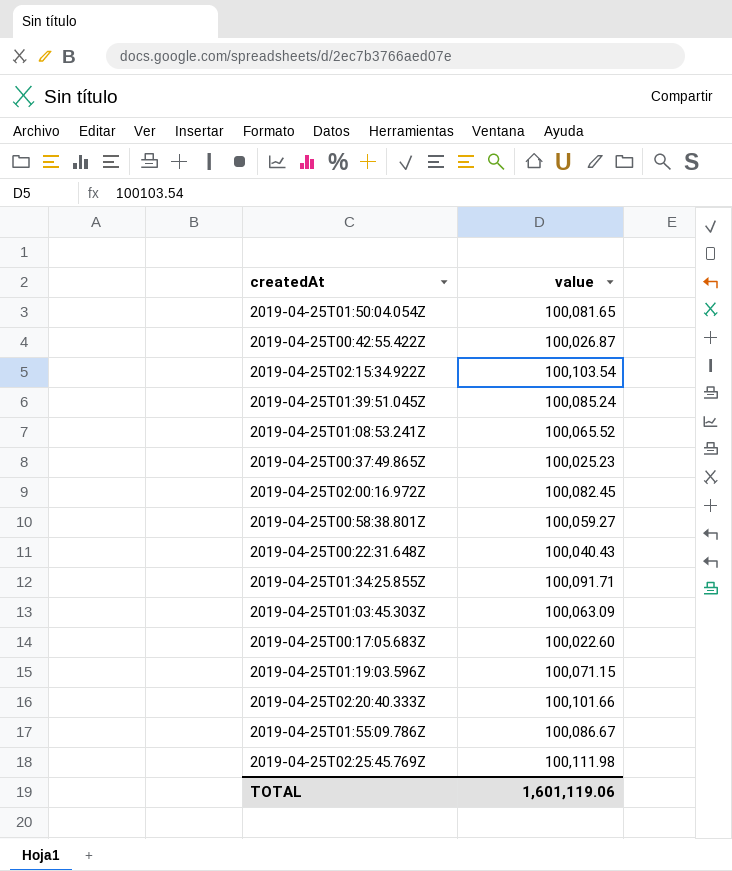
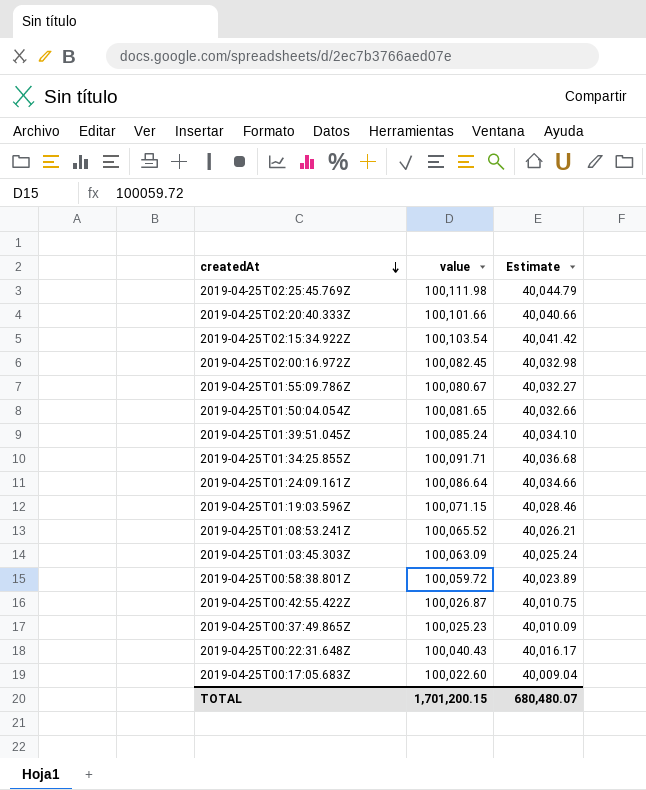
row order: none -> createdAt descending
column Estimate | formula: none -> [value] * 0.4
2019-04-25T01:55:09.786Z | value: 100,086.67 -> 100,080.67
row 2019-04-25T01:24:09.161Z: none -> 100,086.64 | 40,034.66
2019-04-25T00:58:38.801Z | value: 100,059.27 -> 100,059.72
TOTAL | value: 1,601,119.06 -> 1,701,200.15

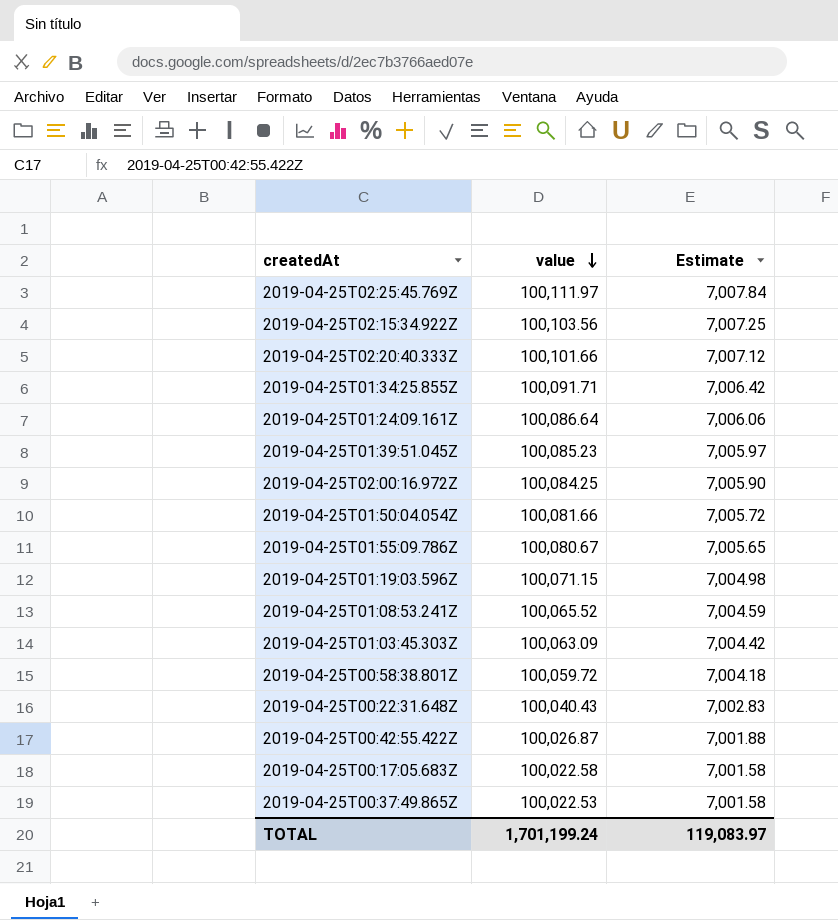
row order: createdAt descending -> value descending
column Estimate | formula: [value] * 0.4 -> [value] * 0.07
2019-04-25T02:25:45.769Z | value: 100,111.98 -> 100,111.97
2019-04-25T02:15:34.922Z | value: 100,103.54 -> 100,103.56
2019-04-25T01:39:51.045Z | value: 100,085.24 -> 100,085.23
2019-04-25T02:00:16.972Z | value: 100,082.45 -> 100,084.25
2019-04-25T01:50:04.054Z | value: 100,081.65 -> 100,081.66
2019-04-25T00:17:05.683Z | value: 100,022.60 -> 100,022.58
2019-04-25T00:37:49.865Z | value: 100,025.23 -> 100,022.53
TOTAL | value: 1,701,200.15 -> 1,701,199.24
TOTAL | Estimate: 680,480.07 -> 119,083.97

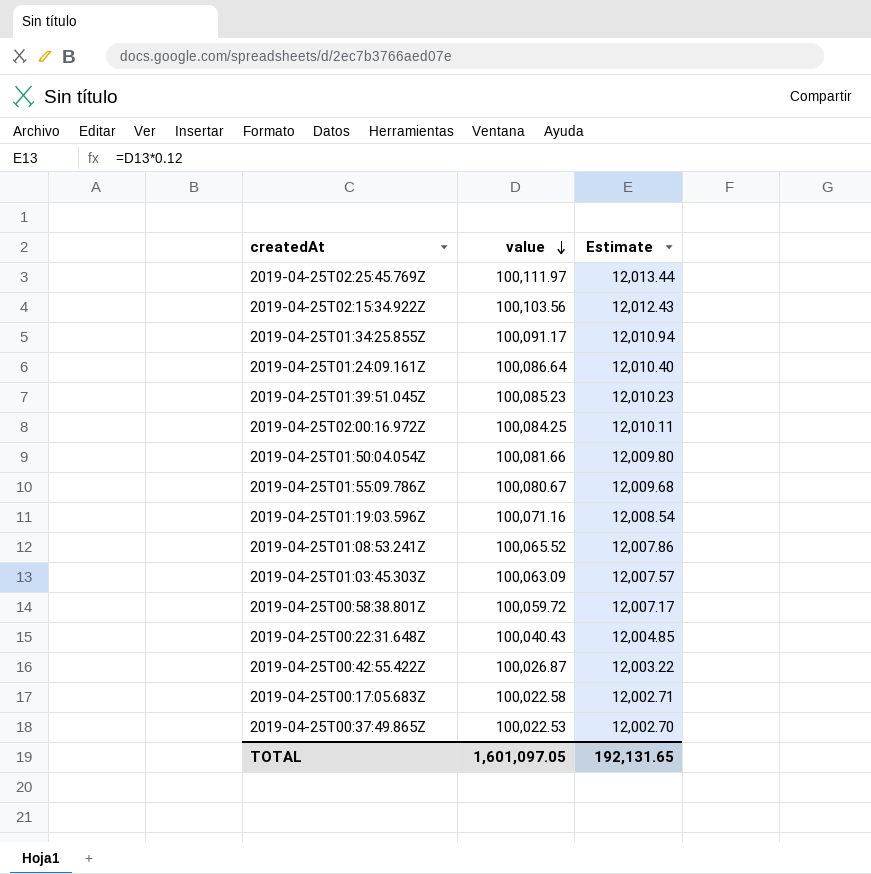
column Estimate | formula: [value] * 0.07 -> [value] * 0.12
row 2019-04-25T02:20:40.333Z: 100,101.66 | 7,007.12 -> none
2019-04-25T01:34:25.855Z | value: 100,091.71 -> 100,091.17
2019-04-25T01:19:03.596Z | value: 100,071.15 -> 100,071.16
TOTAL | value: 1,701,199.24 -> 1,601,097.05
TOTAL | Estimate: 119,083.97 -> 192,131.65

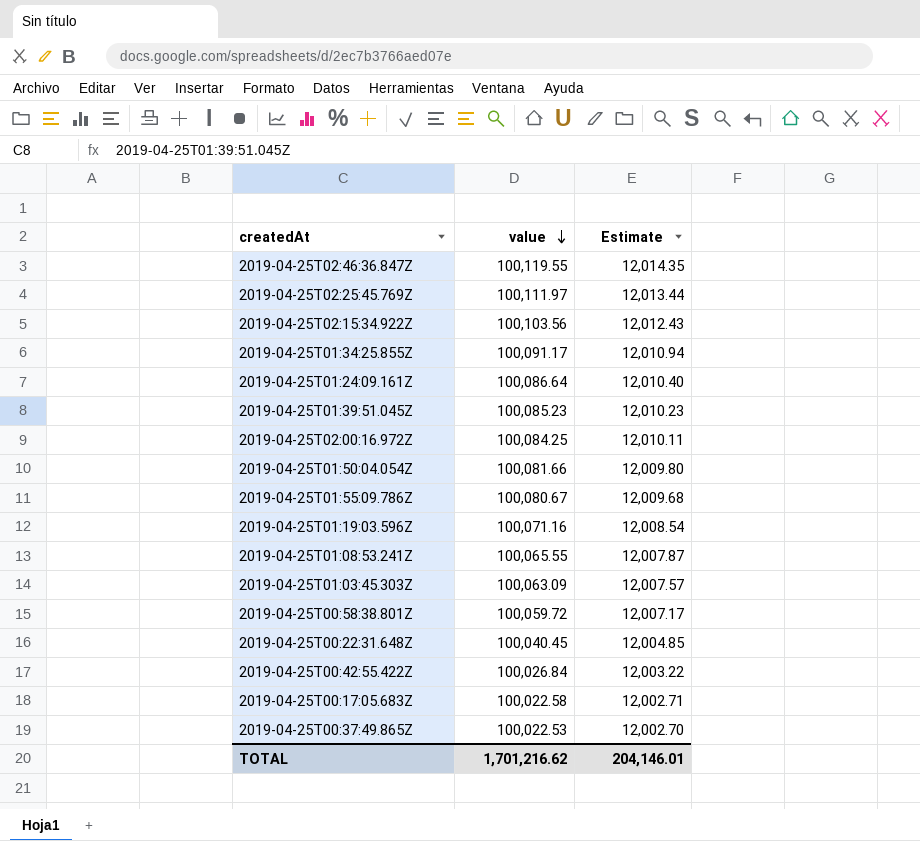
row 2019-04-25T02:46:36.847Z: none -> 100,119.55 | 12,014.35
2019-04-25T01:08:53.241Z | value: 100,065.52 -> 100,065.55
2019-04-25T01:08:53.241Z | Estimate: 12,007.86 -> 12,007.87
2019-04-25T00:22:31.648Z | value: 100,040.43 -> 100,040.45
2019-04-25T00:42:55.422Z | value: 100,026.87 -> 100,026.84
TOTAL | value: 1,601,097.05 -> 1,701,216.62
TOTAL | Estimate: 192,131.65 -> 204,146.01

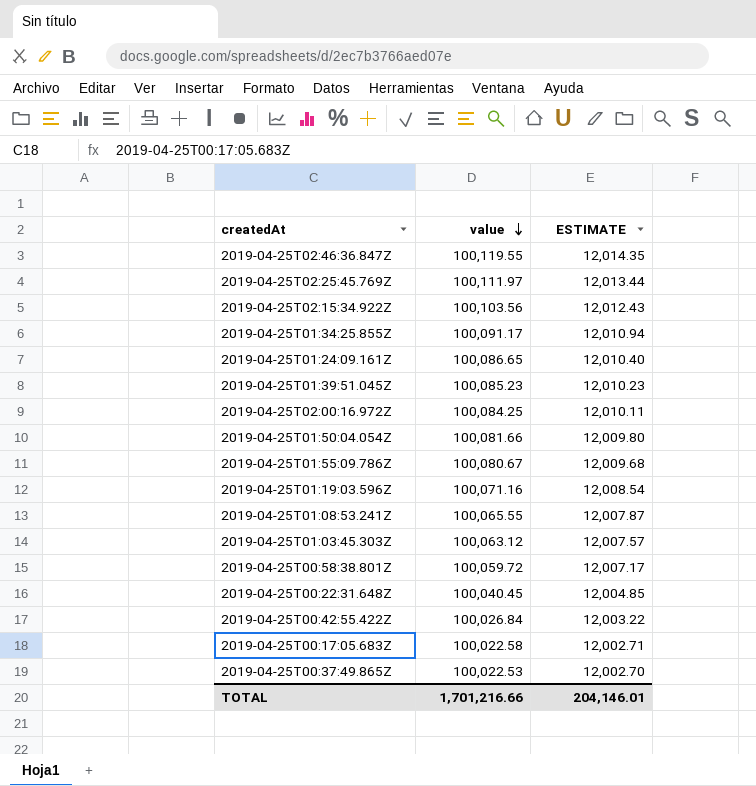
column name: Estimate -> ESTIMATE
2019-04-25T01:24:09.161Z | value: 100,086.64 -> 100,086.65
2019-04-25T01:03:45.303Z | value: 100,063.09 -> 100,063.12
TOTAL | value: 1,701,216.62 -> 1,701,216.66

